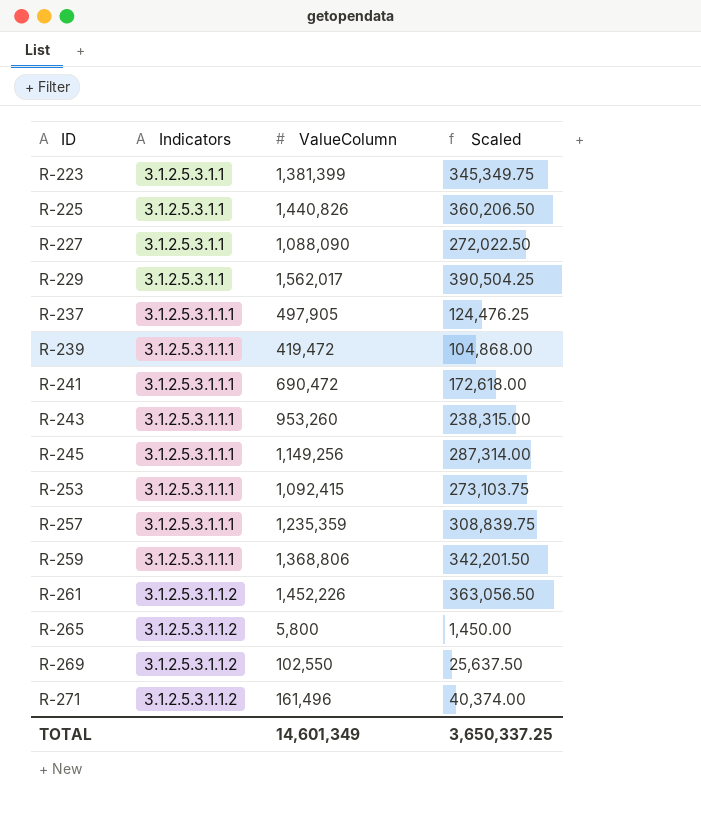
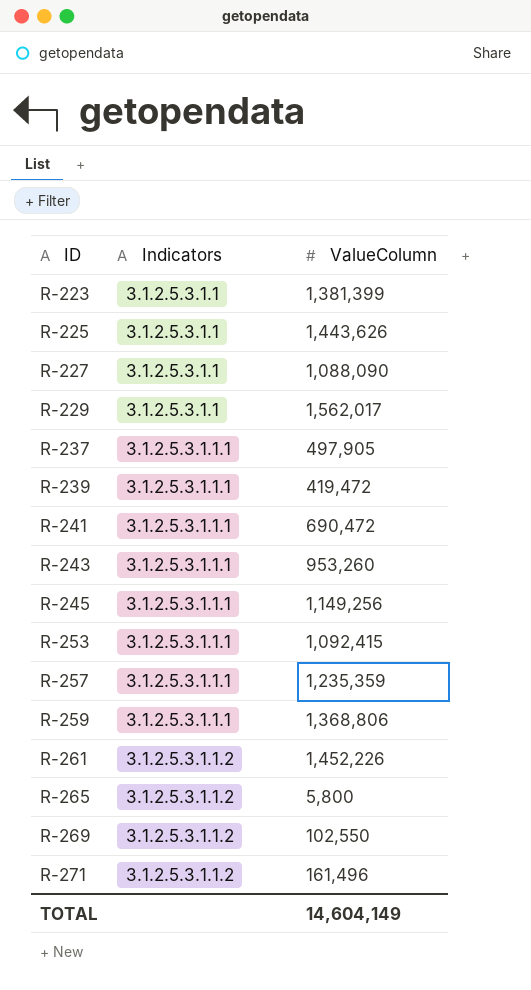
column Scaled | formula: [ValueColumn] * 0.25 -> none
R-225 | ValueColumn: 1,440,826 -> 1,443,626
TOTAL | ValueColumn: 14,601,349 -> 14,604,149

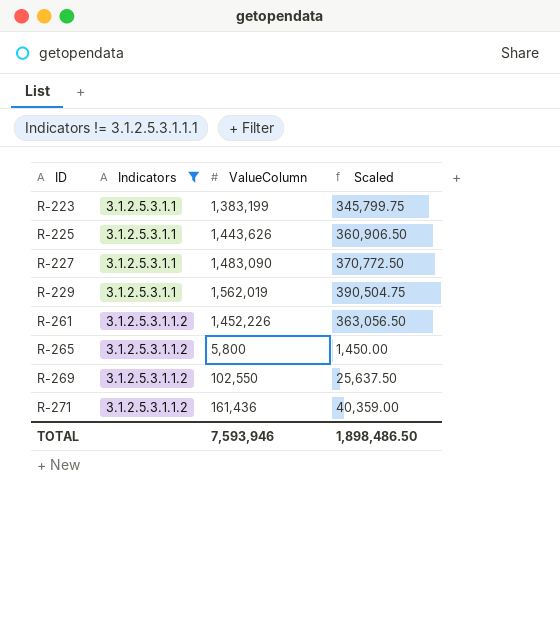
filter: none -> Indicators != 3.1.2.5.3.1.1.1
column Scaled | formula: none -> [ValueColumn] * 0.25
R-223 | ValueColumn: 1,381,399 -> 1,383,199
R-227 | ValueColumn: 1,088,090 -> 1,483,090
R-229 | ValueColumn: 1,562,017 -> 1,562,019
R-271 | ValueColumn: 161,496 -> 161,436
TOTAL | ValueColumn: 14,604,149 -> 7,593,946

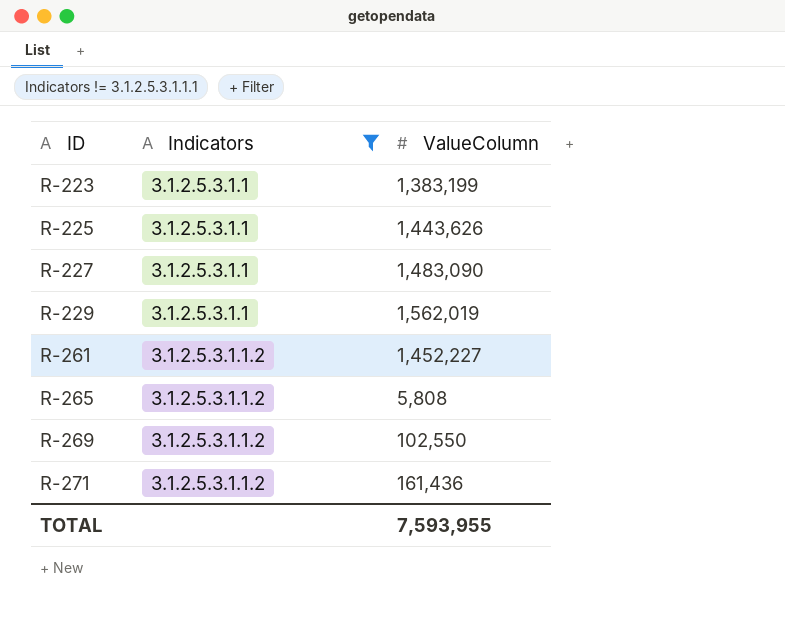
column Scaled | formula: [ValueColumn] * 0.25 -> none
R-261 | ValueColumn: 1,452,226 -> 1,452,227
R-265 | ValueColumn: 5,800 -> 5,808
TOTAL | ValueColumn: 7,593,946 -> 7,593,955

